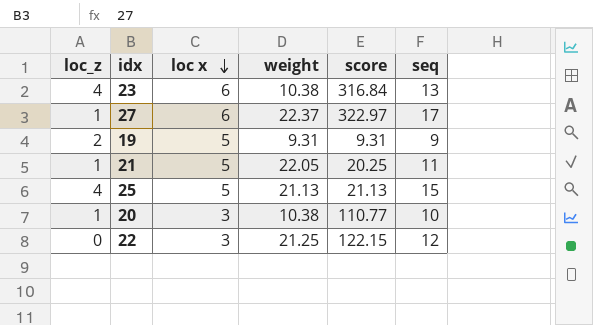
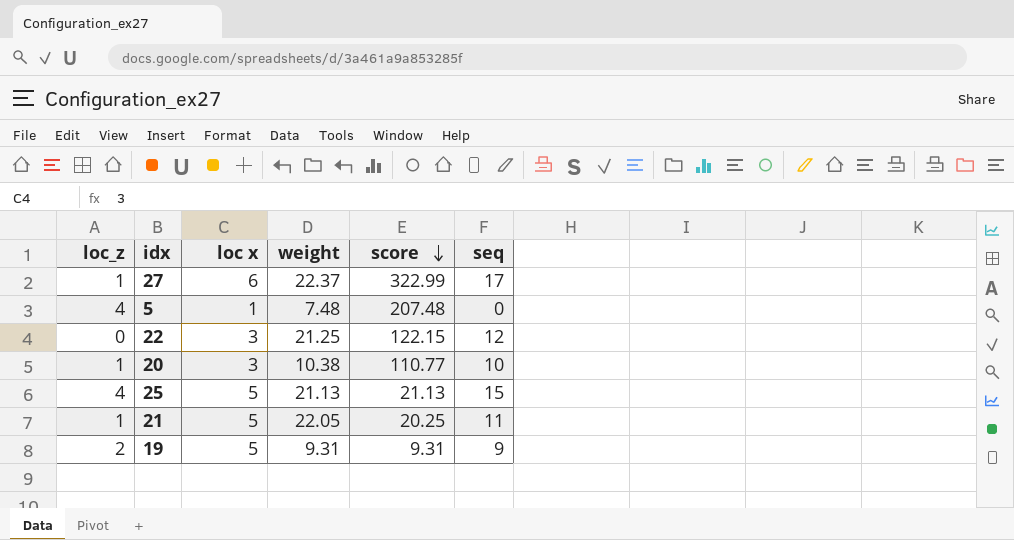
row order: loc x descending -> score descending
row 23: 4 | 6 | 10.38 | 316.84 | 13 -> none
27 | score: 322.97 -> 322.99
row 5: none -> 4 | 1 | 7.48 | 207.48 | 0

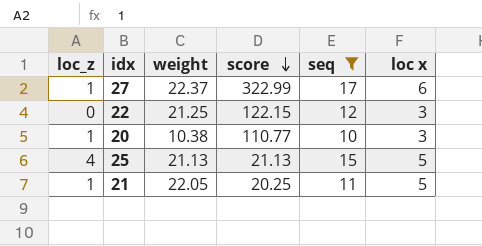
filter: none -> seq >= 10
column loc x | position: 3 -> 6

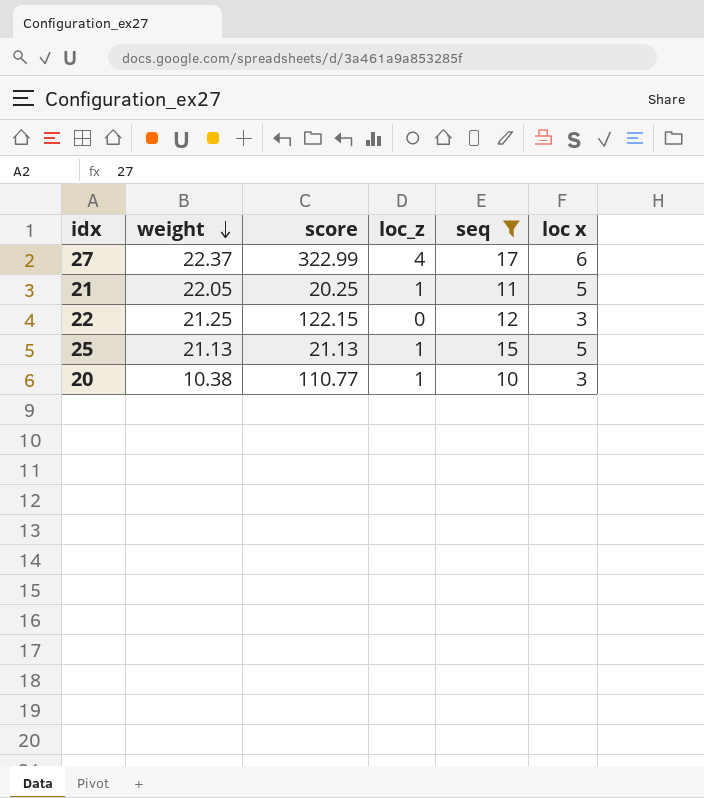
row order: score descending -> weight descending
column loc_z | position: 1 -> 4
27 | loc_z: 1 -> 4
25 | loc_z: 4 -> 1

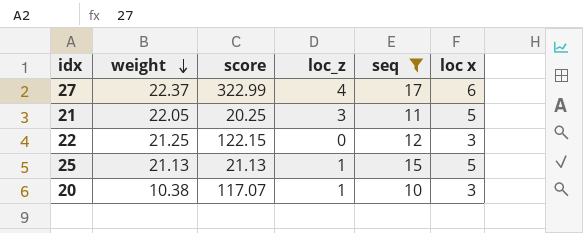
21 | loc_z: 1 -> 3
20 | score: 110.77 -> 117.07

